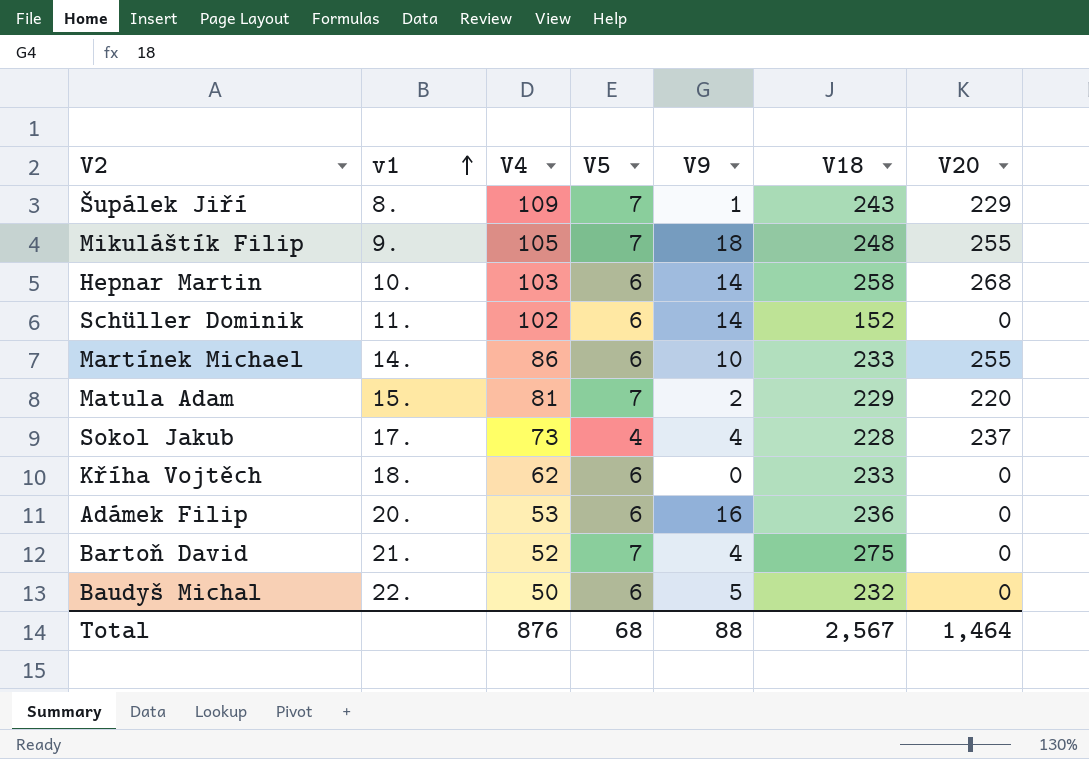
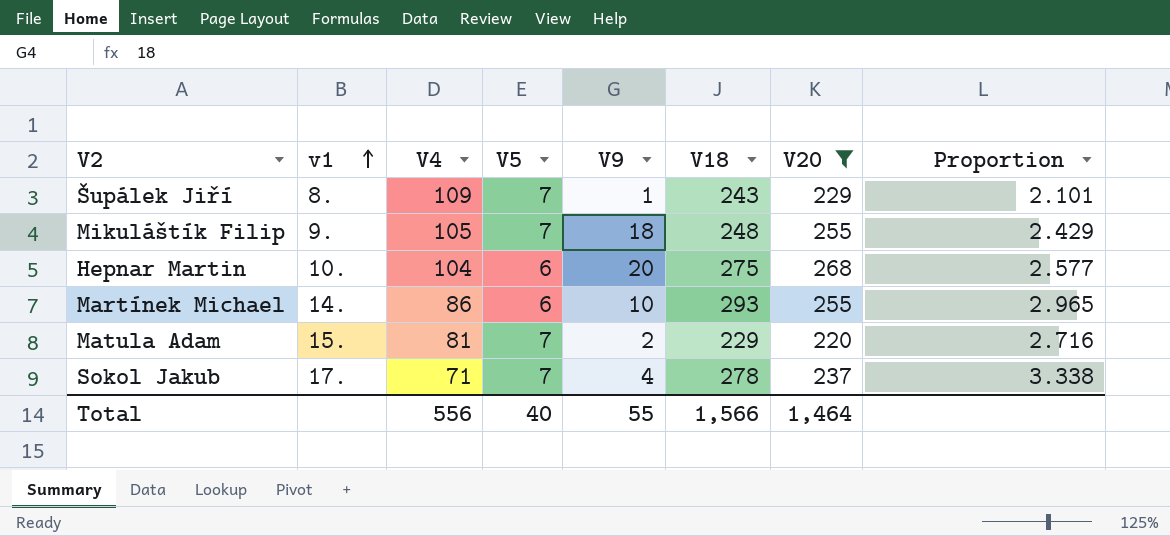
filter: none -> V20 != 0
column Proportion | formula: none -> [V20] / [V4]
Hepnar Martin | V4: 103 -> 104
Hepnar Martin | V9: 14 -> 20
Hepnar Martin | V18: 258 -> 275
Martínek Michael | V18: 233 -> 293
Sokol Jakub | V4: 73 -> 71
Sokol Jakub | V5: 4 -> 7
Sokol Jakub | V18: 228 -> 278
Total | V4: 876 -> 556
Total | V5: 68 -> 40
Total | V9: 88 -> 55
Total | V18: 2,567 -> 1,566

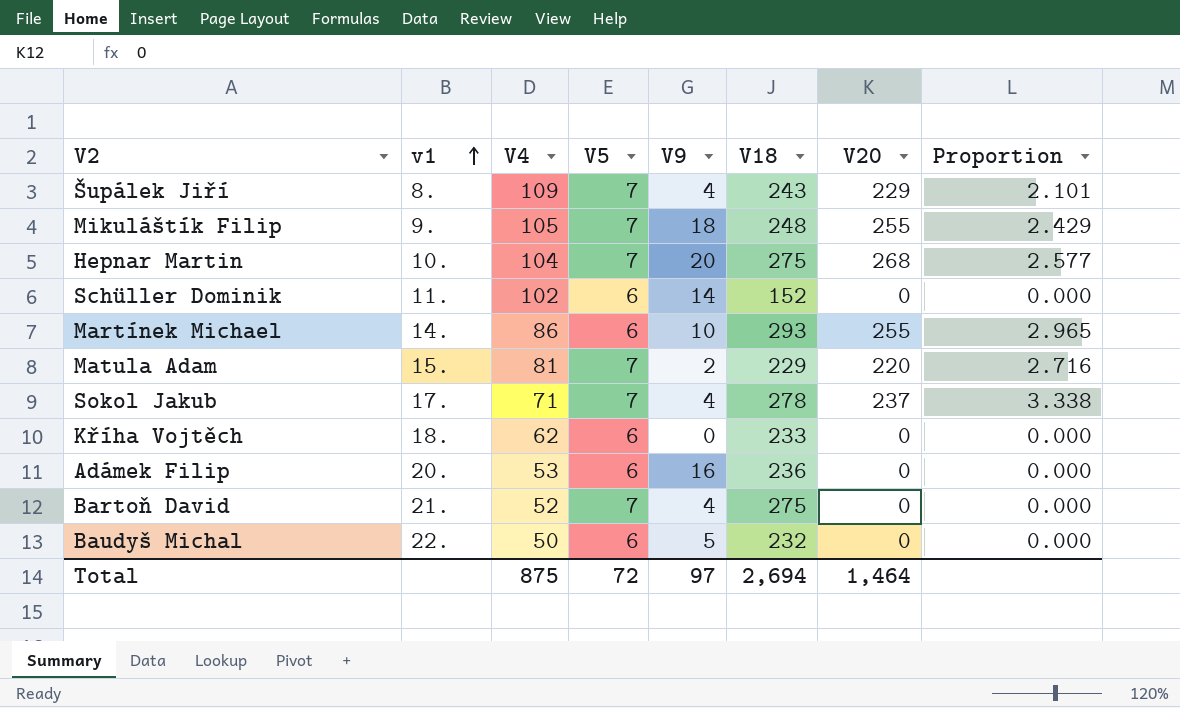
filter: V20 != 0 -> none
Šupálek Jiří | V9: 1 -> 4
Hepnar Martin | V5: 6 -> 7
Total | V4: 556 -> 875
Total | V5: 40 -> 72
Total | V9: 55 -> 97
Total | V18: 1,566 -> 2,694

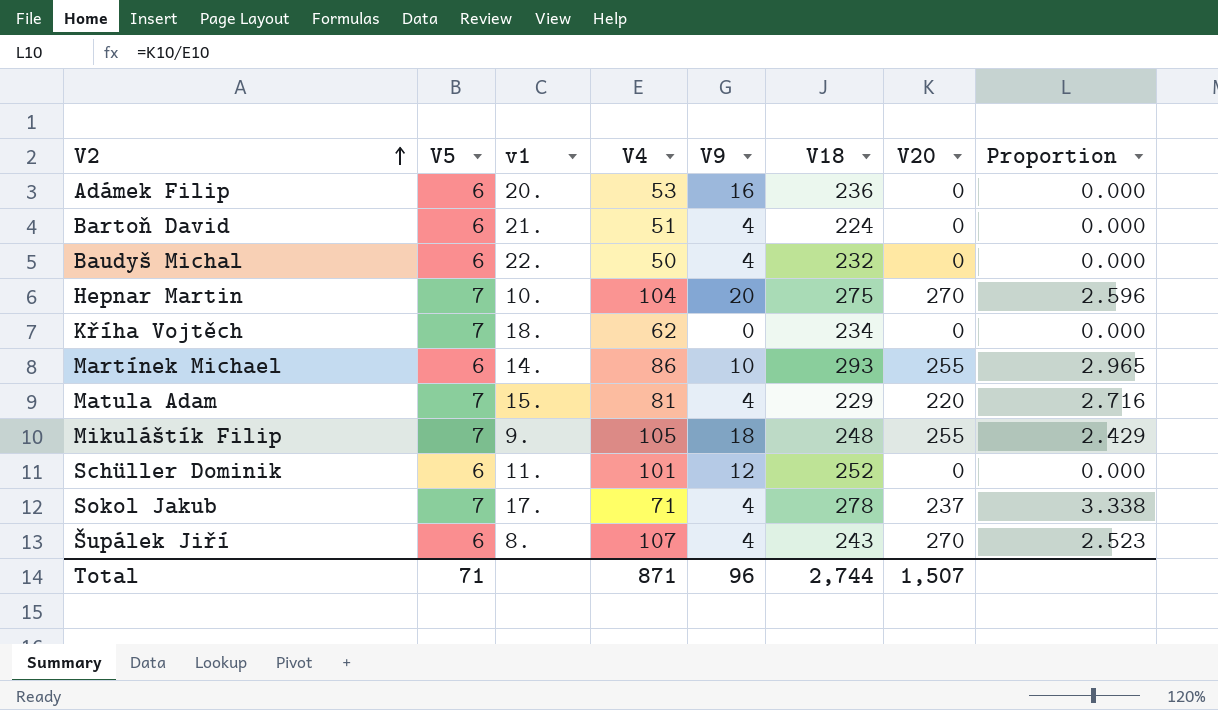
row order: v1 ascending -> V2 ascending
column V5 | position: 4 -> 2
Bartoň David | V5: 7 -> 6
Bartoň David | V4: 52 -> 51
Bartoň David | V18: 275 -> 224
Baudyš Michal | V9: 5 -> 4
Hepnar Martin | V20: 268 -> 270
Hepnar Martin | Proportion: 2.577 -> 2.596
Kříha Vojtěch | V5: 6 -> 7
Kříha Vojtěch | V18: 233 -> 234
Matula Adam | V9: 2 -> 4
Schüller Dominik | V4: 102 -> 101
Schüller Dominik | V9: 14 -> 12
Schüller Dominik | V18: 152 -> 252
Šupálek Jiří | V5: 7 -> 6
Šupálek Jiří | V4: 109 -> 107
Šupálek Jiří | V20: 229 -> 270
Šupálek Jiří | Proportion: 2.101 -> 2.523
Total | V5: 72 -> 71
Total | V4: 875 -> 871
Total | V9: 97 -> 96
Total | V18: 2,694 -> 2,744
Total | V20: 1,464 -> 1,507

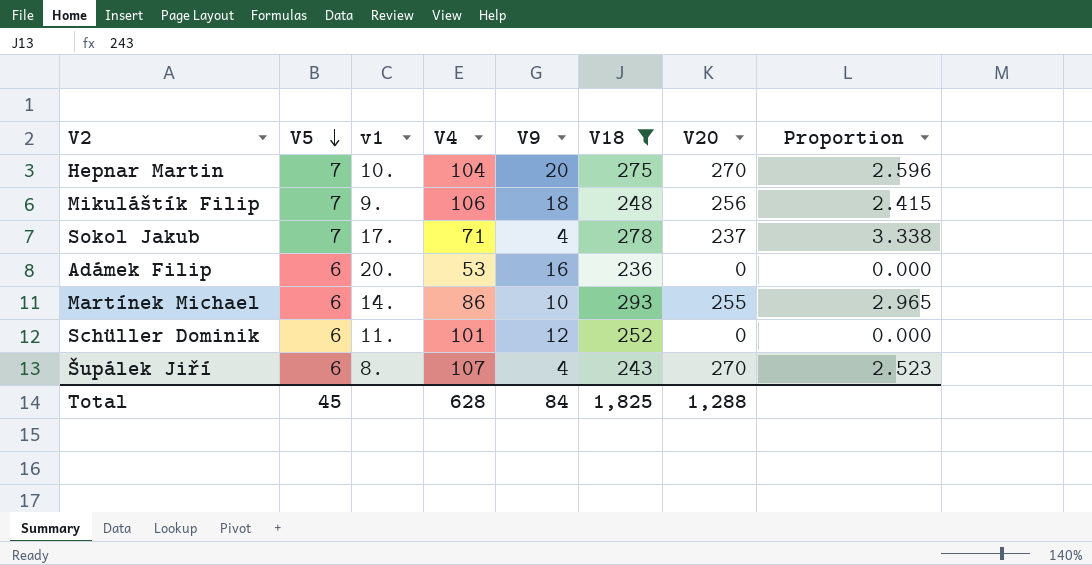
filter: none -> V18 >= 236
row order: V2 ascending -> V5 descending
Mikuláštík Filip | V4: 105 -> 106
Mikuláštík Filip | V20: 255 -> 256
Mikuláštík Filip | Proportion: 2.429 -> 2.415
Total | V5: 71 -> 45
Total | V4: 871 -> 628
Total | V9: 96 -> 84
Total | V18: 2,744 -> 1,825
Total | V20: 1,507 -> 1,288

